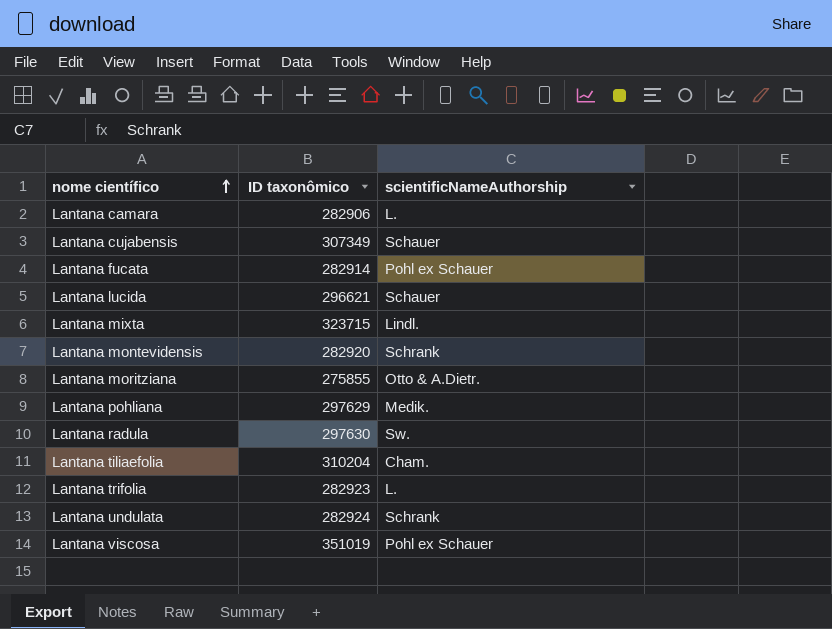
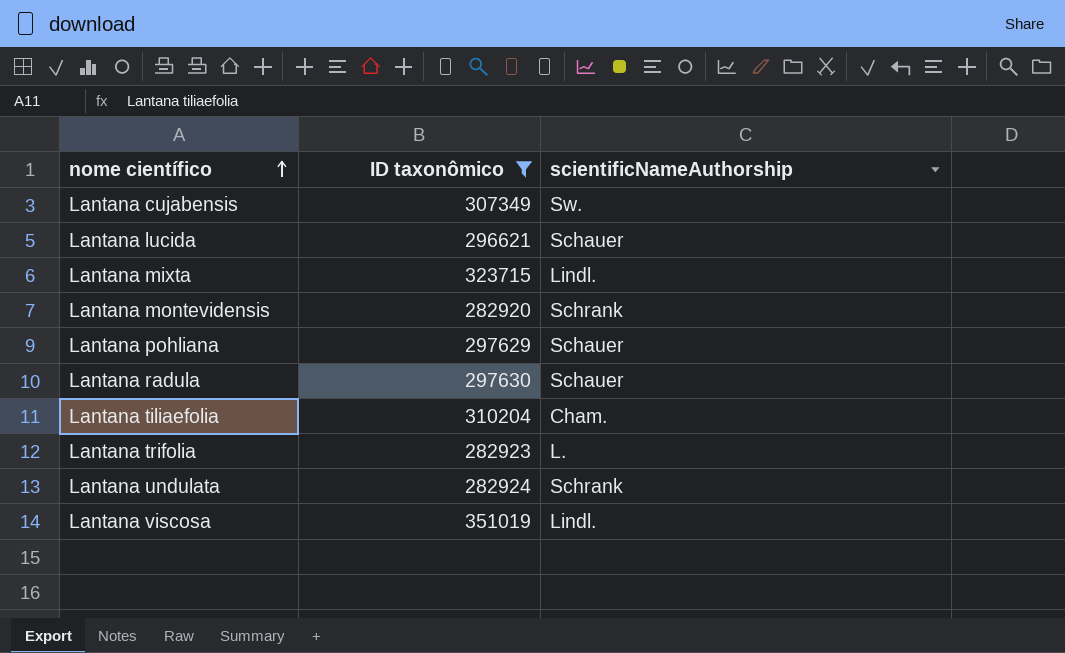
filter: none -> ID taxonômico >= 282920
Lantana cujabensis | scientificNameAuthorship: Schauer -> Sw.
Lantana pohliana | scientificNameAuthorship: Medik. -> Schauer
Lantana radula | scientificNameAuthorship: Sw. -> Schauer
Lantana viscosa | scientificNameAuthorship: Pohl ex Schauer -> Lindl.

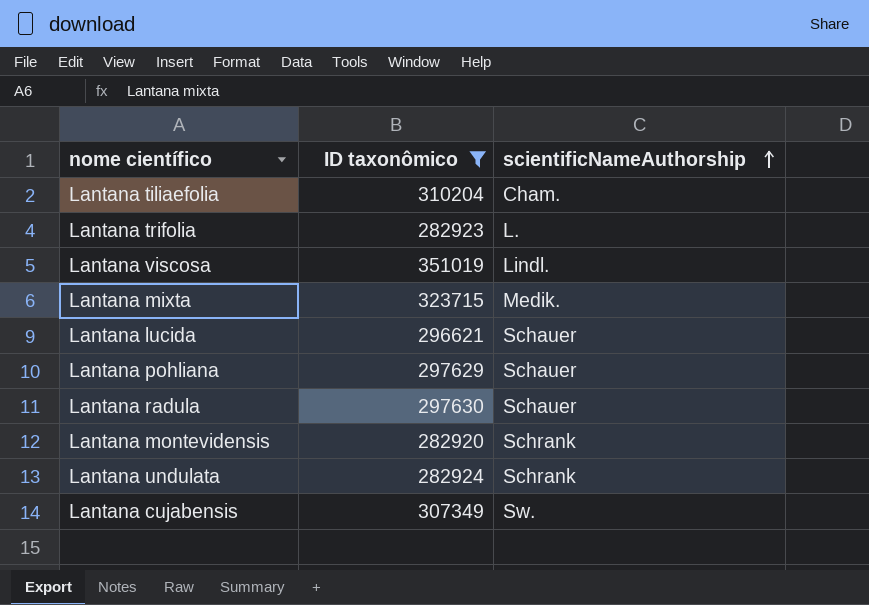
row order: nome científico ascending -> scientificNameAuthorship ascending
Lantana mixta | scientificNameAuthorship: Lindl. -> Medik.

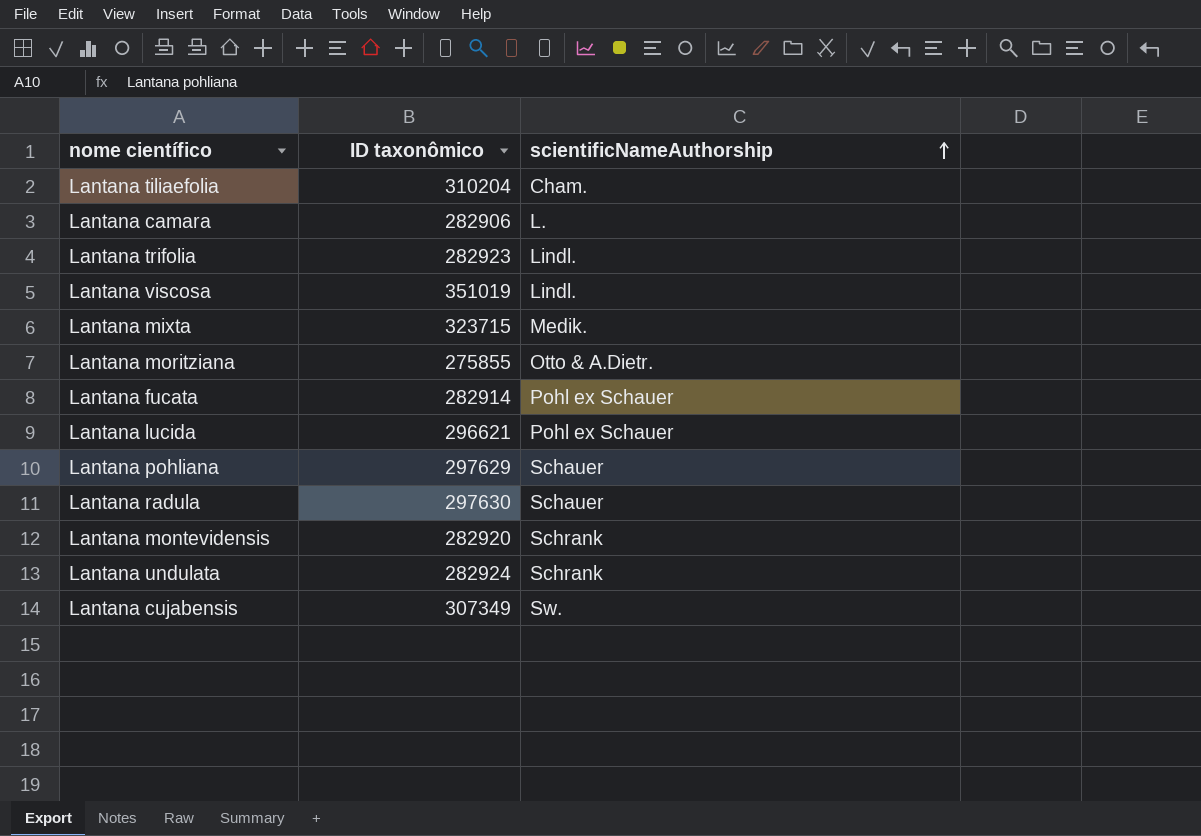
filter: ID taxonômico >= 282920 -> none
Lantana trifolia | scientificNameAuthorship: L. -> Lindl.
Lantana lucida | scientificNameAuthorship: Schauer -> Pohl ex Schauer

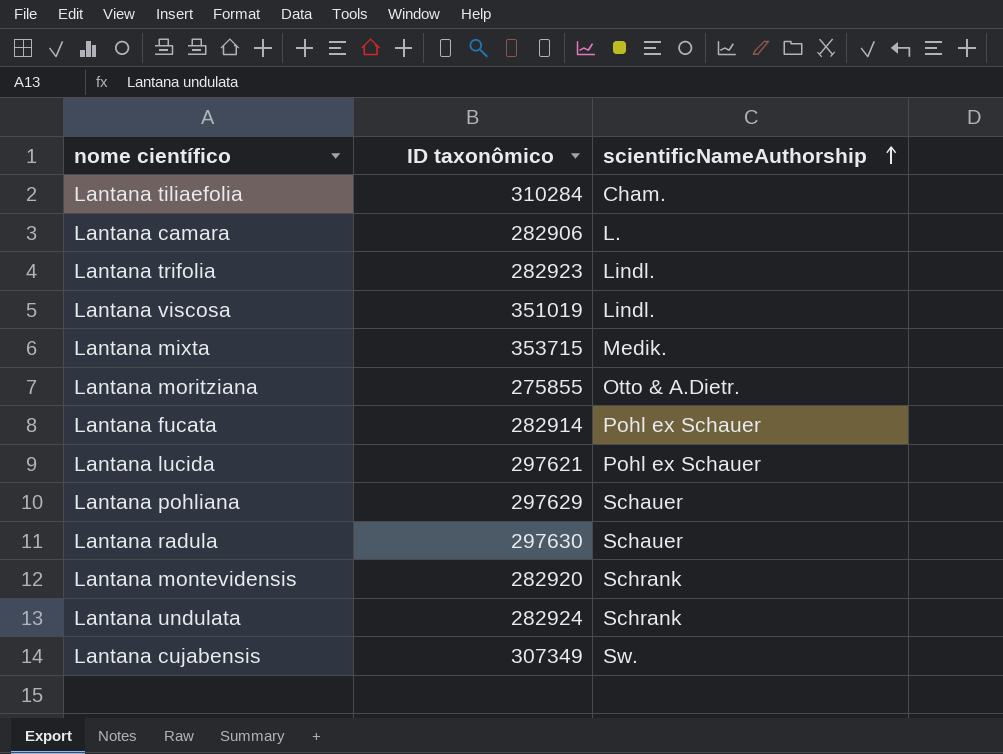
Lantana tiliaefolia | ID taxonômico: 310204 -> 310284
Lantana mixta | ID taxonômico: 323715 -> 353715
Lantana lucida | ID taxonômico: 296621 -> 297621

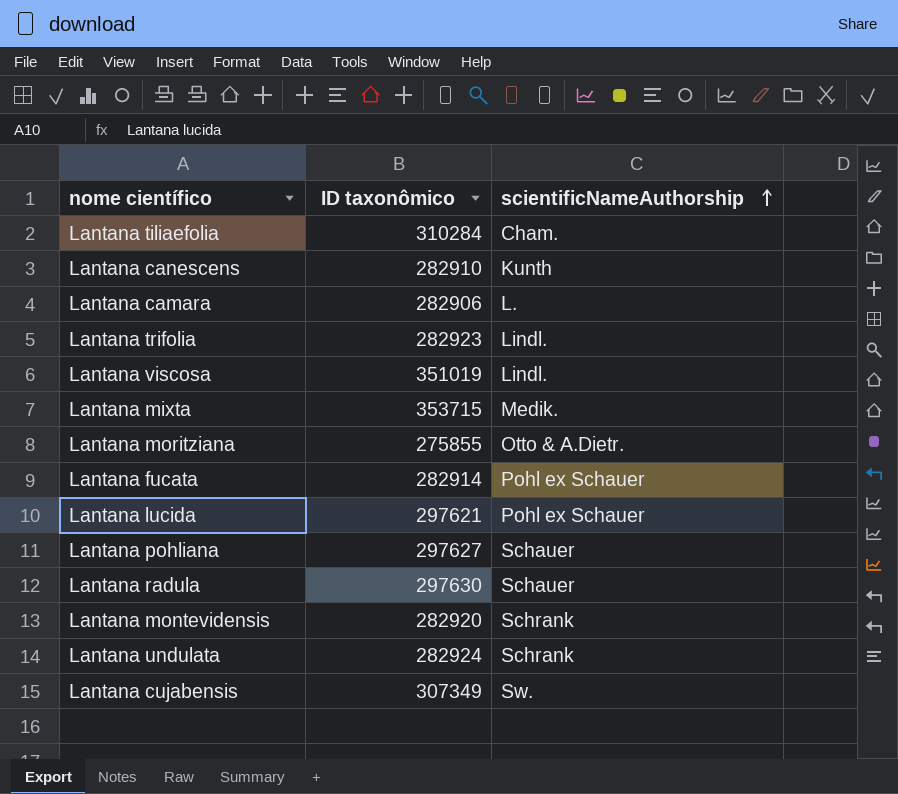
row Lantana canescens: none -> 282910 | Kunth
Lantana pohliana | ID taxonômico: 297629 -> 297627

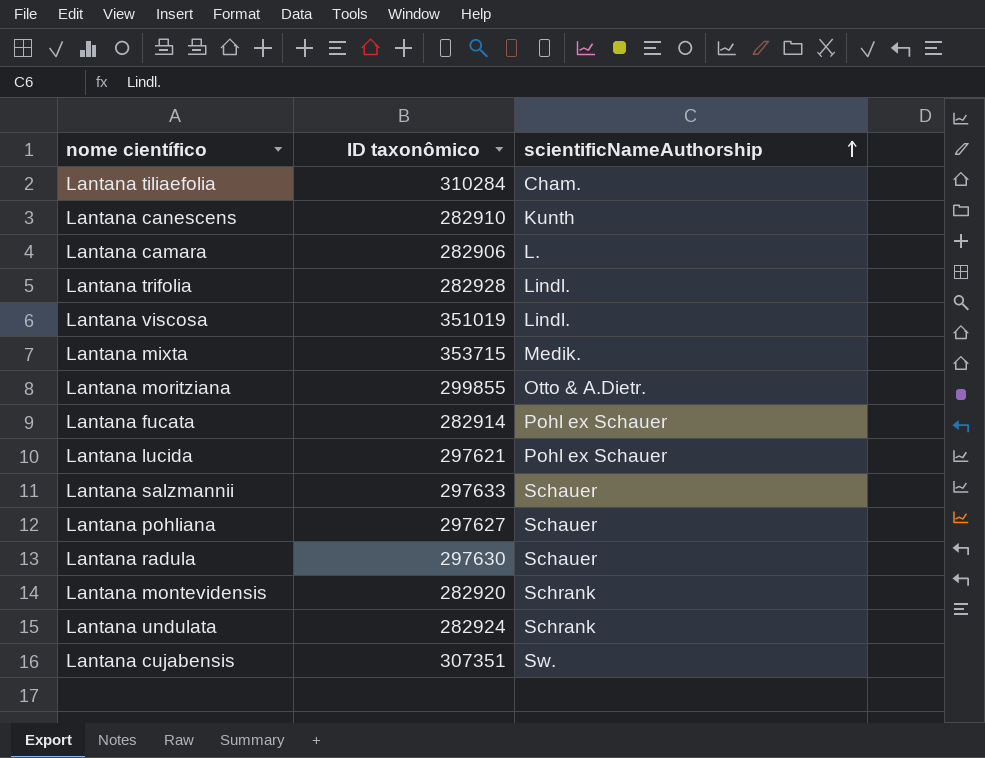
Lantana trifolia | ID taxonômico: 282923 -> 282928
Lantana moritziana | ID taxonômico: 275855 -> 299855
row Lantana salzmannii: none -> 297633 | Schauer
Lantana cujabensis | ID taxonômico: 307349 -> 307351

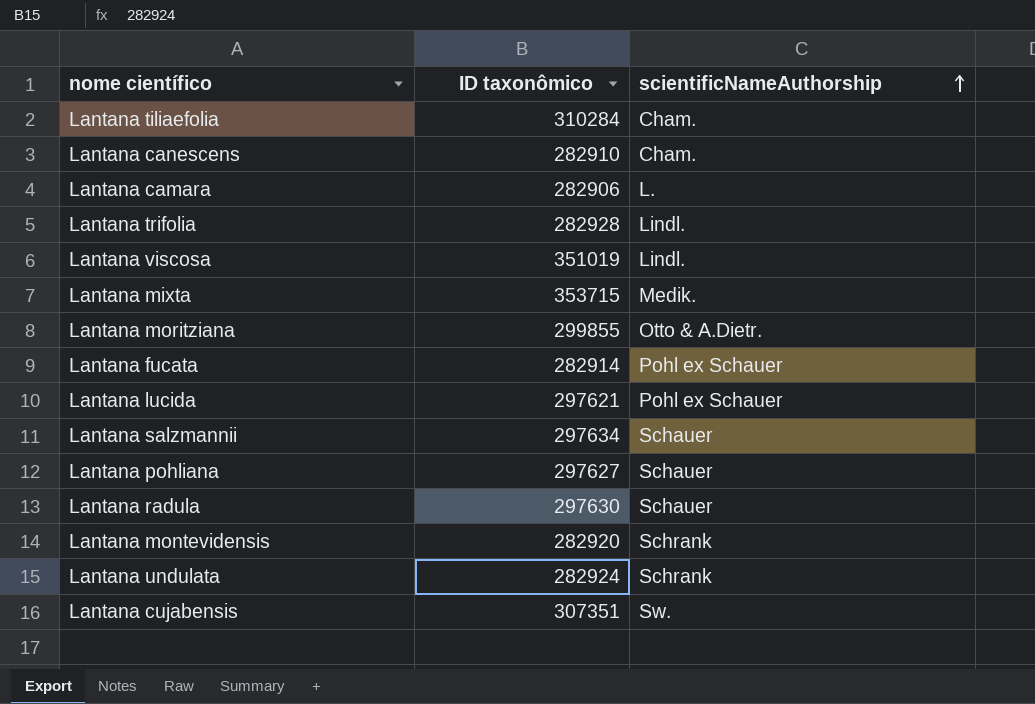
Lantana canescens | scientificNameAuthorship: Kunth -> Cham.
Lantana salzmannii | ID taxonômico: 297633 -> 297634

